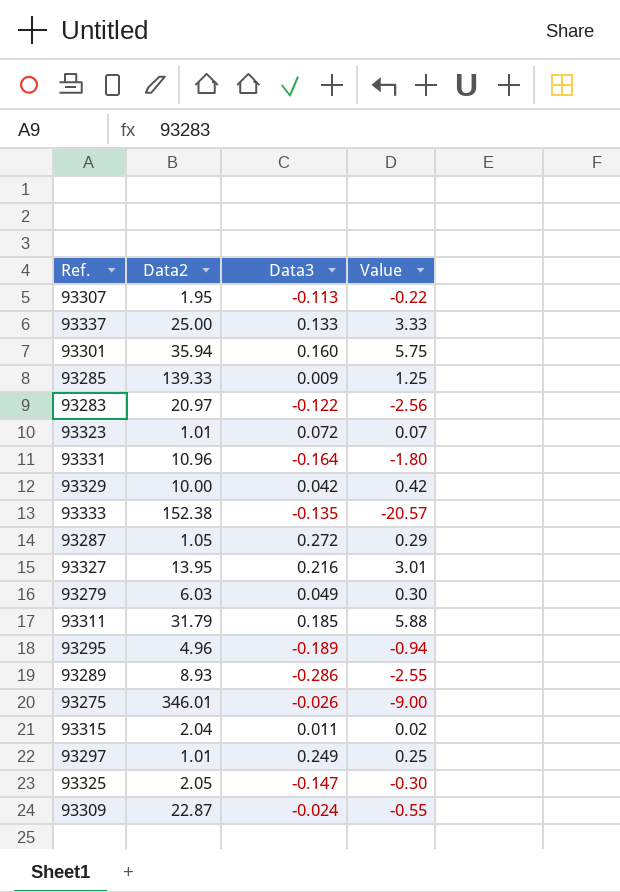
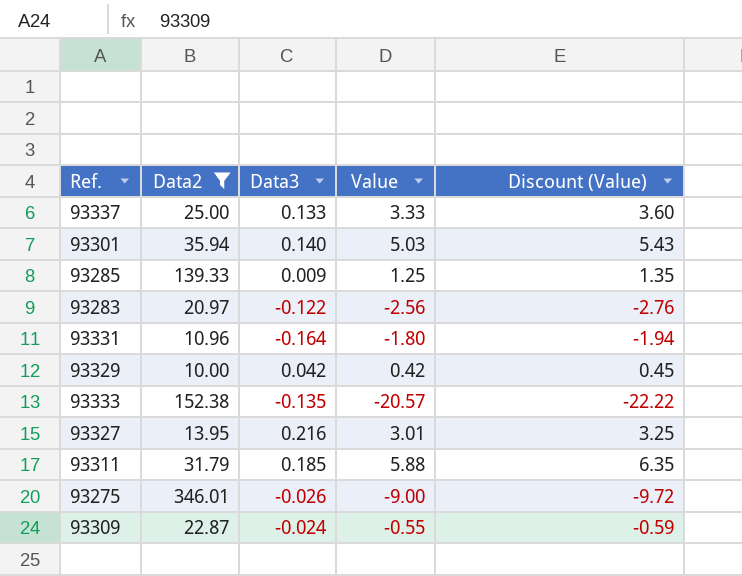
filter: none -> Data2 >= 10.00
column Discount (Value) | formula: none -> [Value] * 1.08
93301 | Data3: 0.160 -> 0.140
93301 | Value: 5.75 -> 5.03

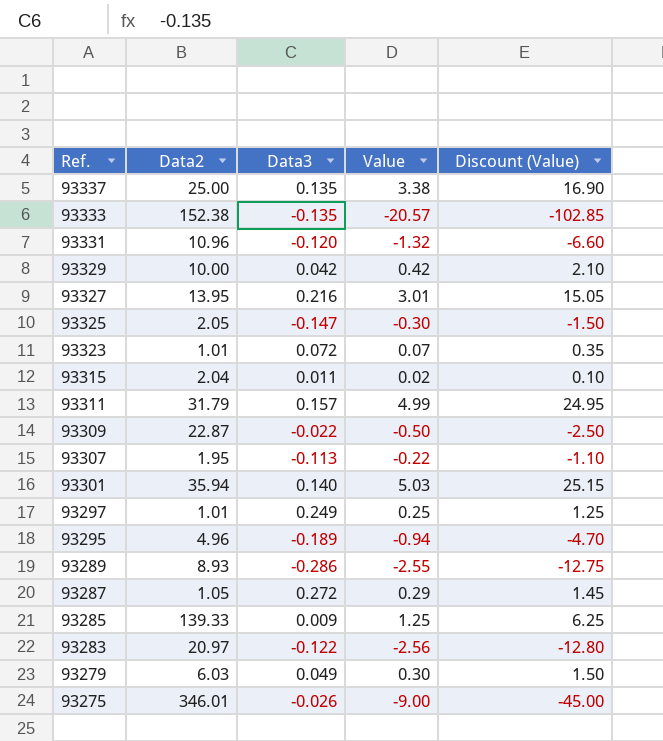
filter: Data2 >= 10.00 -> none
row order: none -> Ref. descending
column Discount (Value) | formula: [Value] * 1.08 -> [Value] * 5
93337 | Data3: 0.133 -> 0.135
93337 | Value: 3.33 -> 3.38
93331 | Data3: -0.164 -> -0.120
93331 | Value: -1.80 -> -1.32
93311 | Data3: 0.185 -> 0.157
93311 | Value: 5.88 -> 4.99
93309 | Data3: -0.024 -> -0.022
93309 | Value: -0.55 -> -0.50

